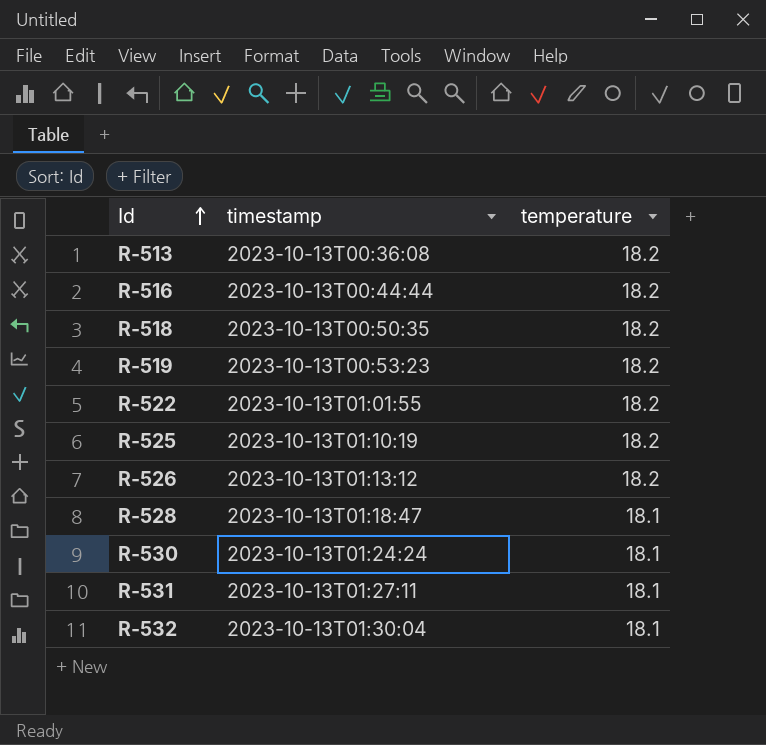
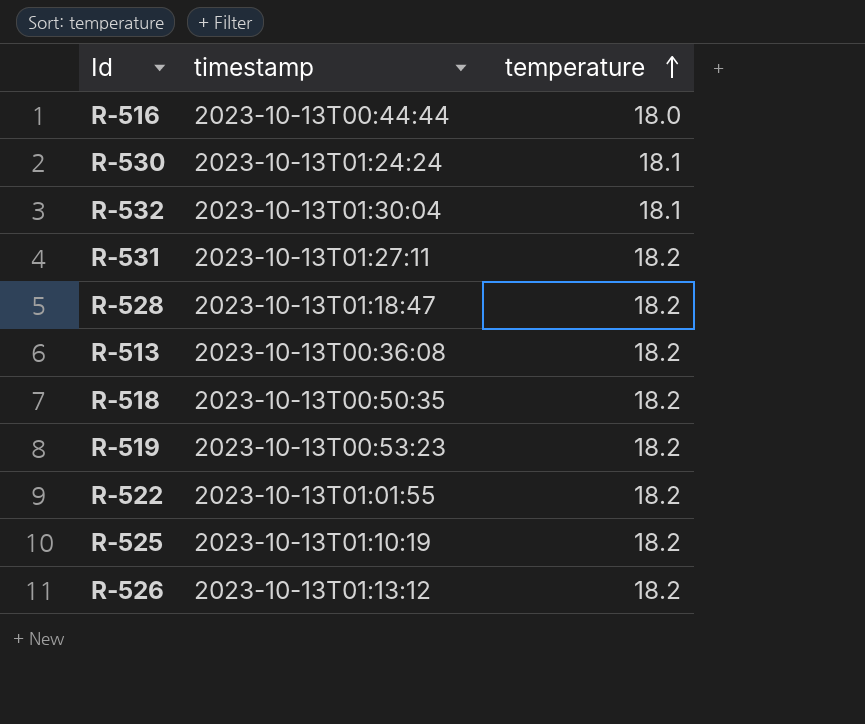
row order: Id ascending -> temperature ascending
R-516 | temperature: 18.2 -> 18.0
R-531 | temperature: 18.1 -> 18.2
R-528 | temperature: 18.1 -> 18.2

